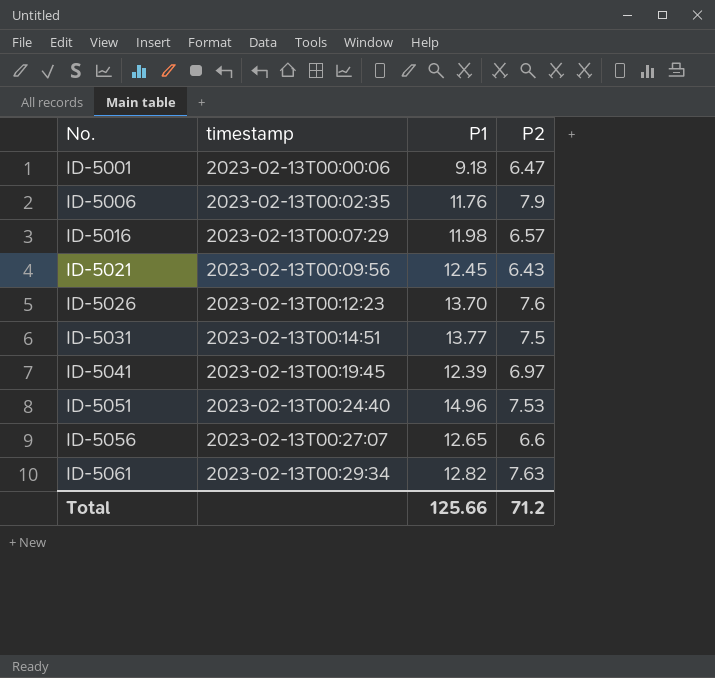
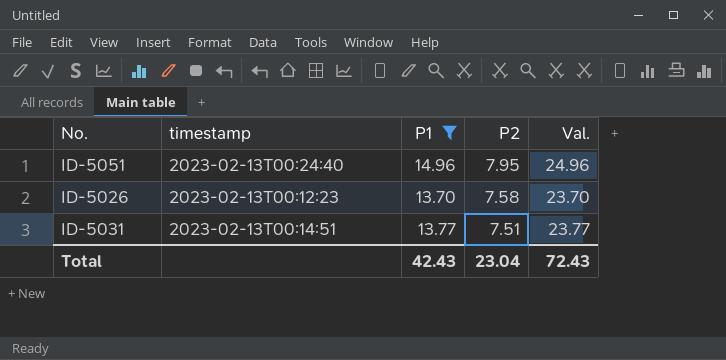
filter: none -> P1 >= 13.70
row order: No. ascending -> P2 descending
column Val. | formula: none -> [P1] + 10
ID-5051 | P2: 7.53 -> 7.95
ID-5026 | P2: 7.6 -> 7.58
ID-5031 | P2: 7.5 -> 7.51
Total | P1: 125.66 -> 42.43
Total | P2: 71.2 -> 23.04

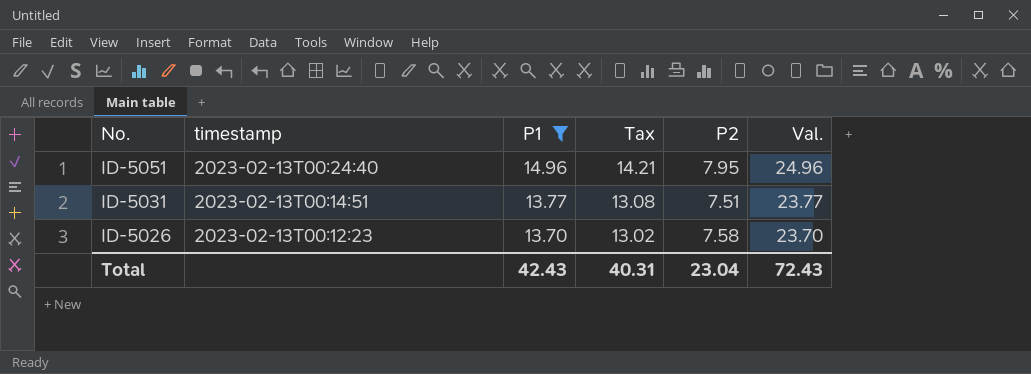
row order: P2 descending -> No. descending
column Tax | formula: none -> [P1] * 0.95

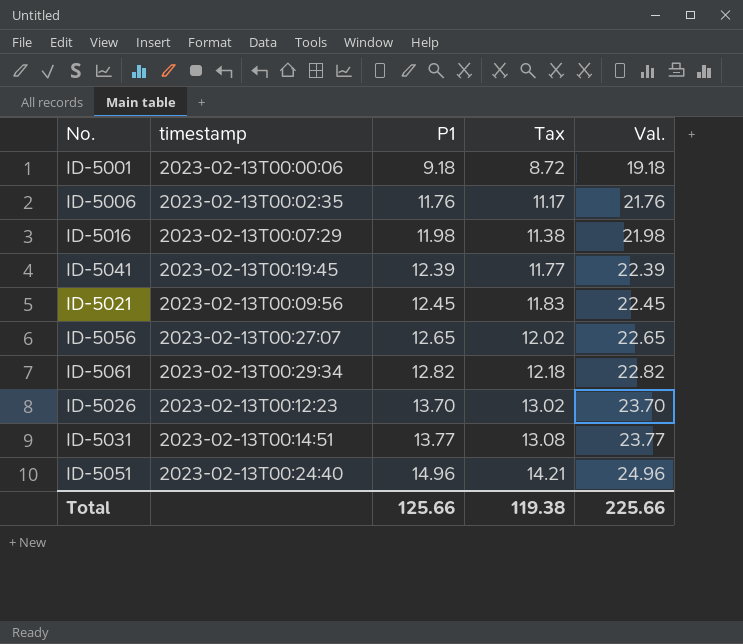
filter: P1 >= 13.70 -> none
row order: No. descending -> P1 ascending
column P2 | position: 5 -> none
Total | P1: 42.43 -> 125.66
Total | Tax: 40.31 -> 119.38
Total | Val.: 72.43 -> 225.66

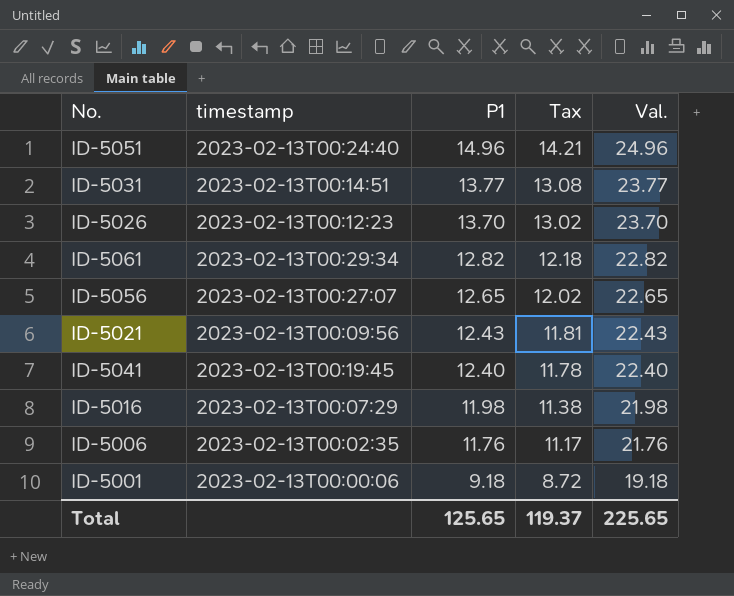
row order: P1 ascending -> P1 descending
ID-5021 | P1: 12.45 -> 12.43
ID-5021 | Tax: 11.83 -> 11.81
ID-5021 | Val.: 22.45 -> 22.43
ID-5041 | P1: 12.39 -> 12.40
ID-5041 | Tax: 11.77 -> 11.78
ID-5041 | Val.: 22.39 -> 22.40
Total | P1: 125.66 -> 125.65
Total | Tax: 119.38 -> 119.37
Total | Val.: 225.66 -> 225.65

